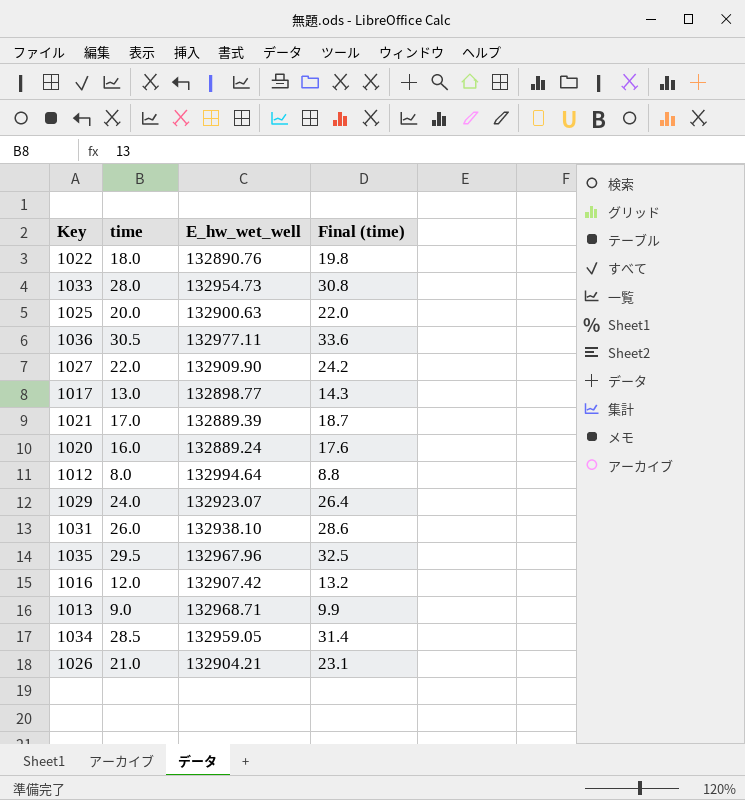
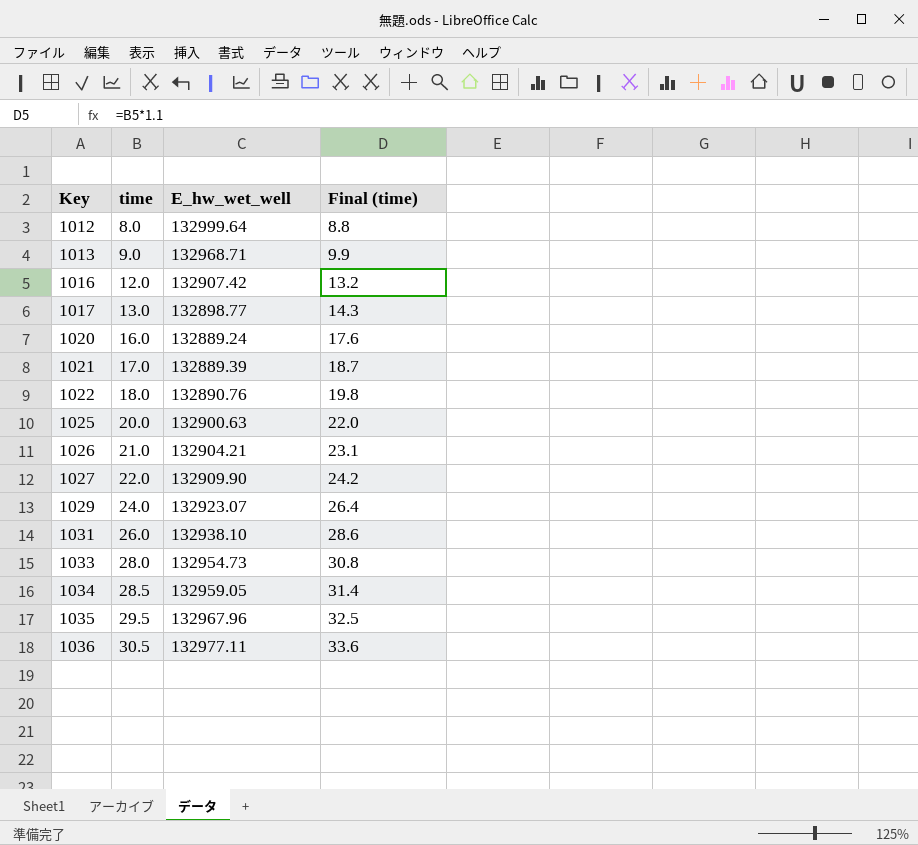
row order: none -> Key ascending
1012 | E_hw_wet_well: 132994.64 -> 132999.64

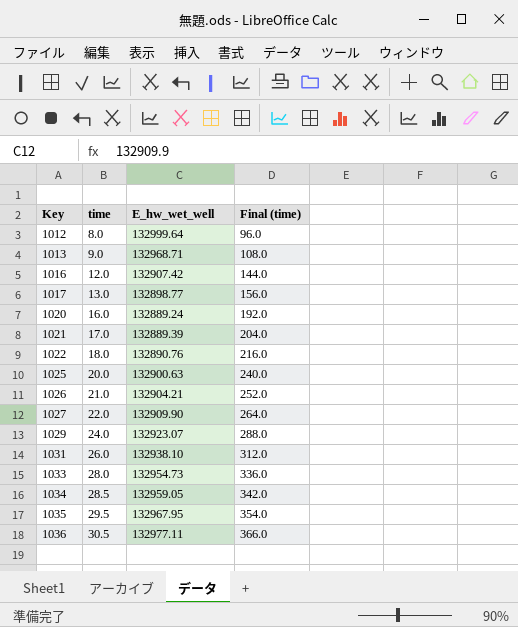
column Final (time) | formula: [time] * 1.1 -> [time] * 12
1035 | E_hw_wet_well: 132967.96 -> 132967.95

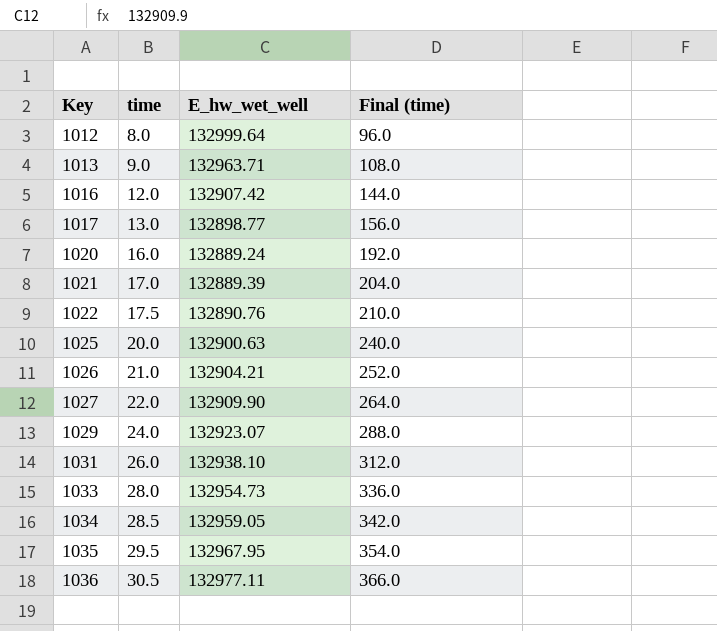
1013 | E_hw_wet_well: 132968.71 -> 132963.71
1022 | time: 18.0 -> 17.5
1022 | Final (time): 216.0 -> 210.0

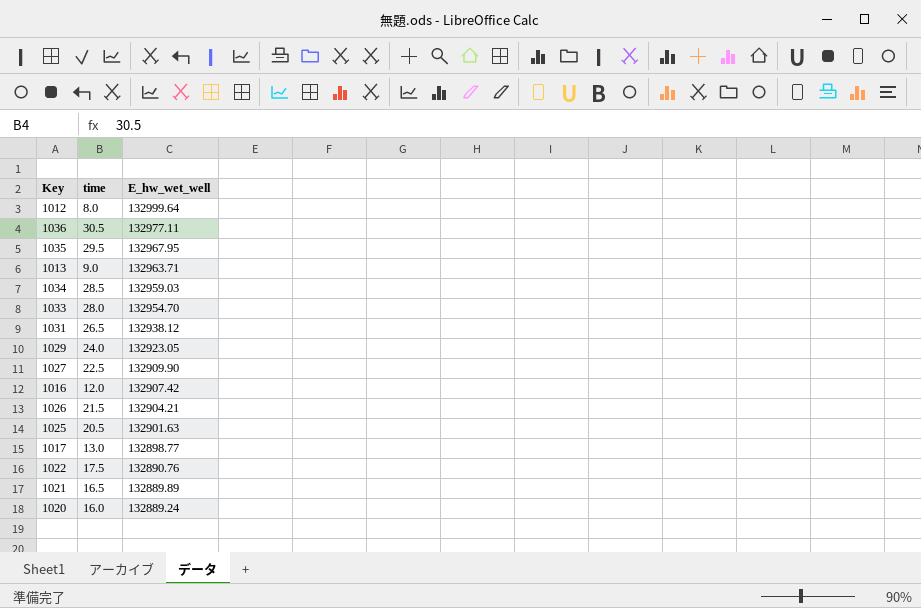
row order: Key ascending -> E_hw_wet_well descending
column Final (time) | formula: [time] * 12 -> none
1034 | E_hw_wet_well: 132959.05 -> 132959.03
1033 | E_hw_wet_well: 132954.73 -> 132954.70
1031 | time: 26.0 -> 26.5
1031 | E_hw_wet_well: 132938.10 -> 132938.12
1029 | E_hw_wet_well: 132923.07 -> 132923.05
1027 | time: 22.0 -> 22.5
1026 | time: 21.0 -> 21.5
1025 | time: 20.0 -> 20.5
1025 | E_hw_wet_well: 132900.63 -> 132901.63
1021 | time: 17.0 -> 16.5
1021 | E_hw_wet_well: 132889.39 -> 132889.89

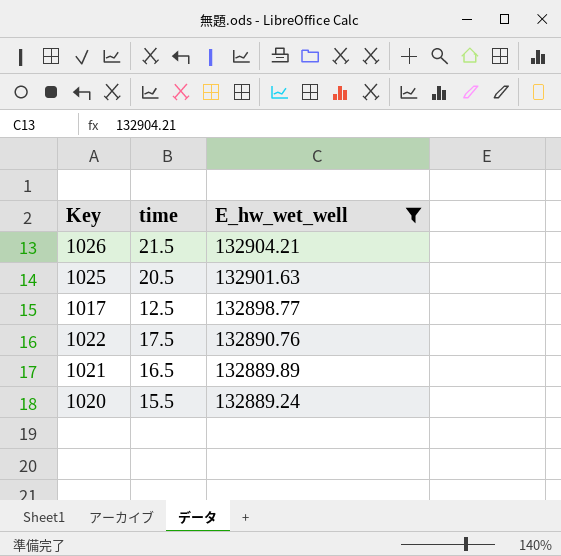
filter: none -> E_hw_wet_well <= 132904.21
1017 | time: 13.0 -> 12.5
1020 | time: 16.0 -> 15.5

